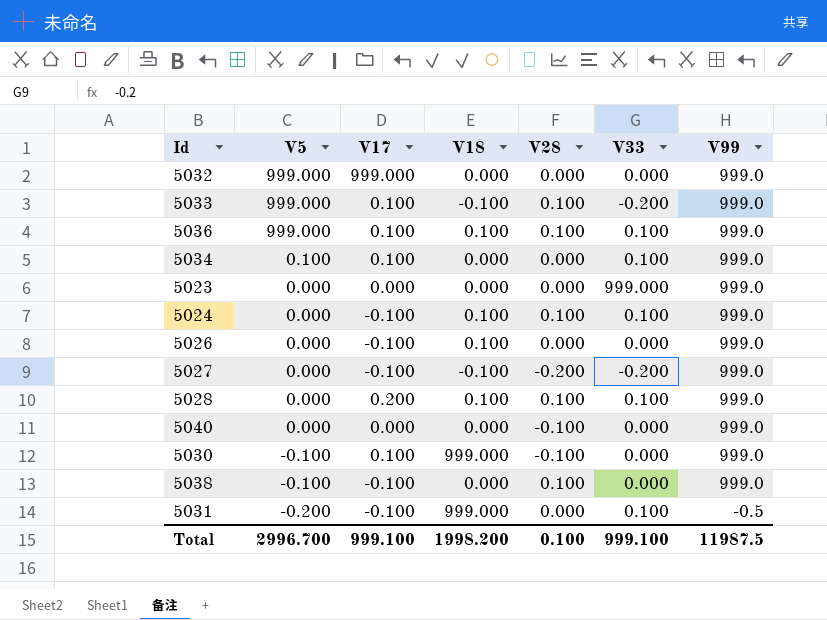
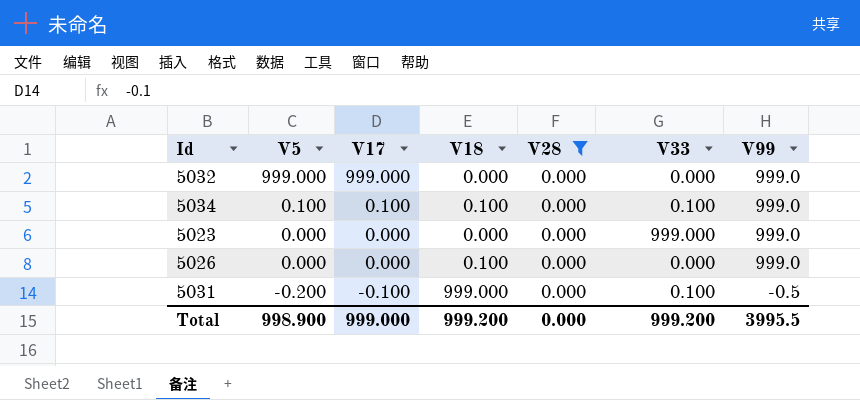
filter: none -> V28 = 0.000
5034 | V18: 0.000 -> 0.100
5026 | V17: -0.100 -> 0.000
Total | V5: 2996.700 -> 998.900
Total | V17: 999.100 -> 999.000
Total | V18: 1998.200 -> 999.200
Total | V28: 0.100 -> 0.000
Total | V33: 999.100 -> 999.200
Total | V99: 11987.5 -> 3995.5

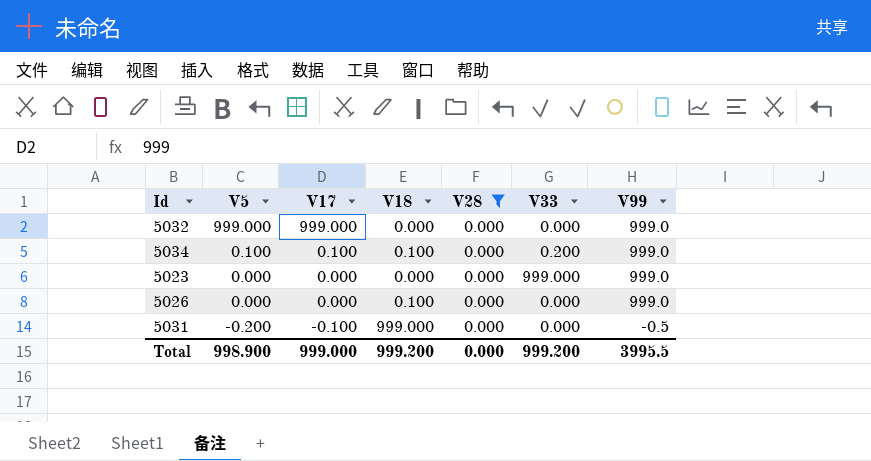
5034 | V33: 0.100 -> 0.200
5031 | V33: 0.100 -> 0.000

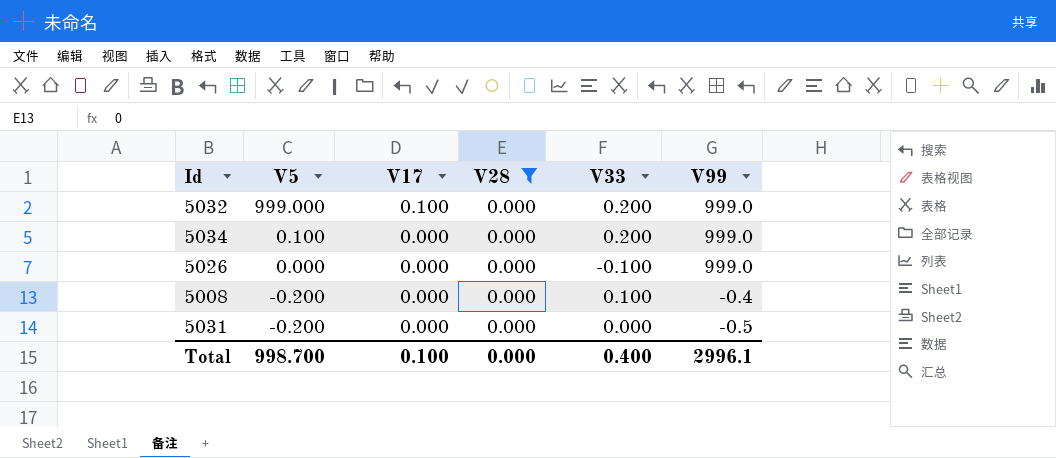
column V18 | position: 4 -> none
row 5023: 0.000 | 0.000 | 0.000 | 0.000 | 999.000 | 999.0 -> none
5032 | V17: 999.000 -> 0.100
5032 | V33: 0.000 -> 0.200
5034 | V17: 0.100 -> 0.000
5026 | V33: 0.000 -> -0.100
row 5008: none -> -0.200 | 0.000 | 0.000 | 0.100 | -0.4
5031 | V17: -0.100 -> 0.000
Total | V5: 998.900 -> 998.700
Total | V17: 999.000 -> 0.100
Total | V33: 999.200 -> 0.400
Total | V99: 3995.5 -> 2996.1

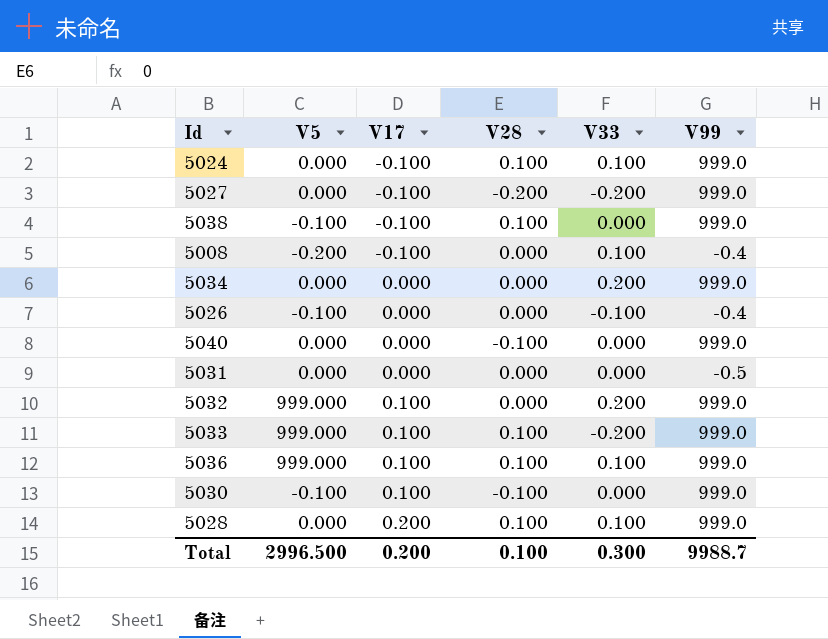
filter: V28 = 0.000 -> none
row order: V5 descending -> V17 ascending
5008 | V17: 0.000 -> -0.100
5034 | V5: 0.100 -> 0.000
5026 | V5: 0.000 -> -0.100
5026 | V99: 999.0 -> -0.4
5031 | V5: -0.200 -> 0.000
Total | V5: 998.700 -> 2996.500
Total | V17: 0.100 -> 0.200
Total | V28: 0.000 -> 0.100
Total | V33: 0.400 -> 0.300
Total | V99: 2996.1 -> 9988.7

